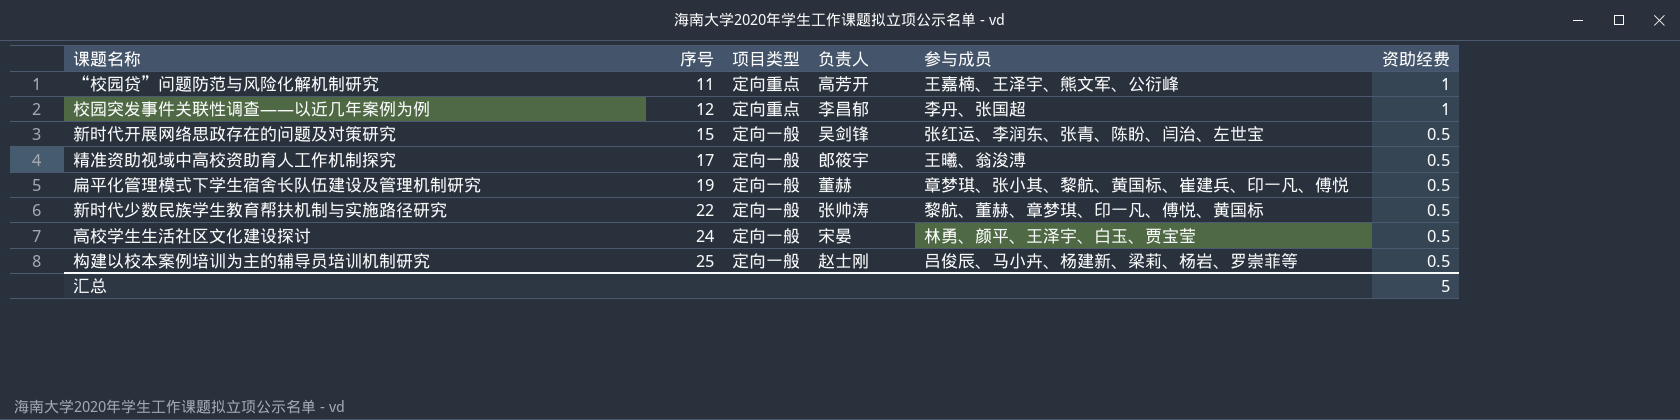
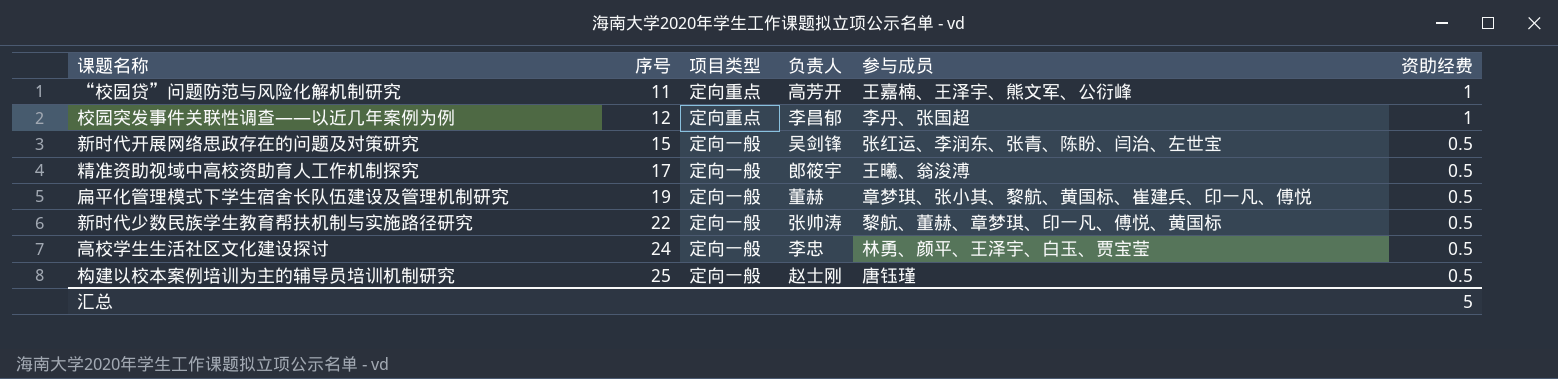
高校学生生活社区文化建设探讨 | 负责人: 宋晏 -> 李忠
构建以校本案例培训为主的辅导员培训机制研究 | 参与成员: 吕俊辰、马小卉、杨建新、梁莉、杨岩、罗崇菲等 -> 唐钰瑾

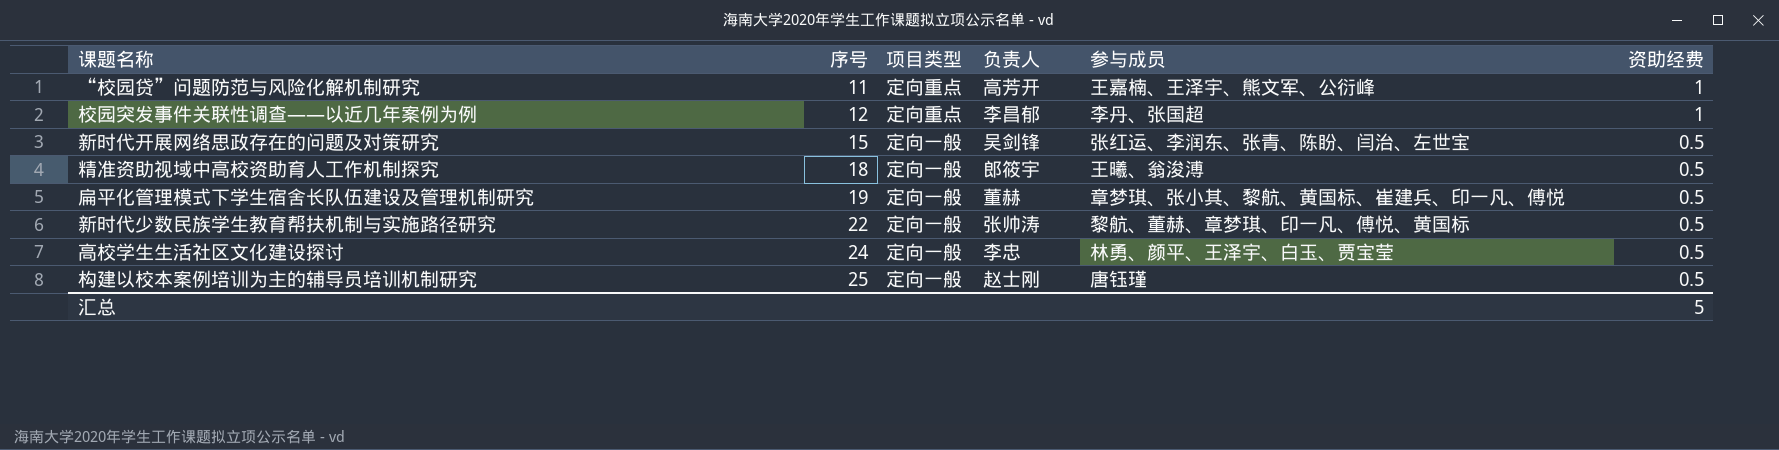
精准资助视域中高校资助育人工作机制探究 | 序号: 17 -> 18

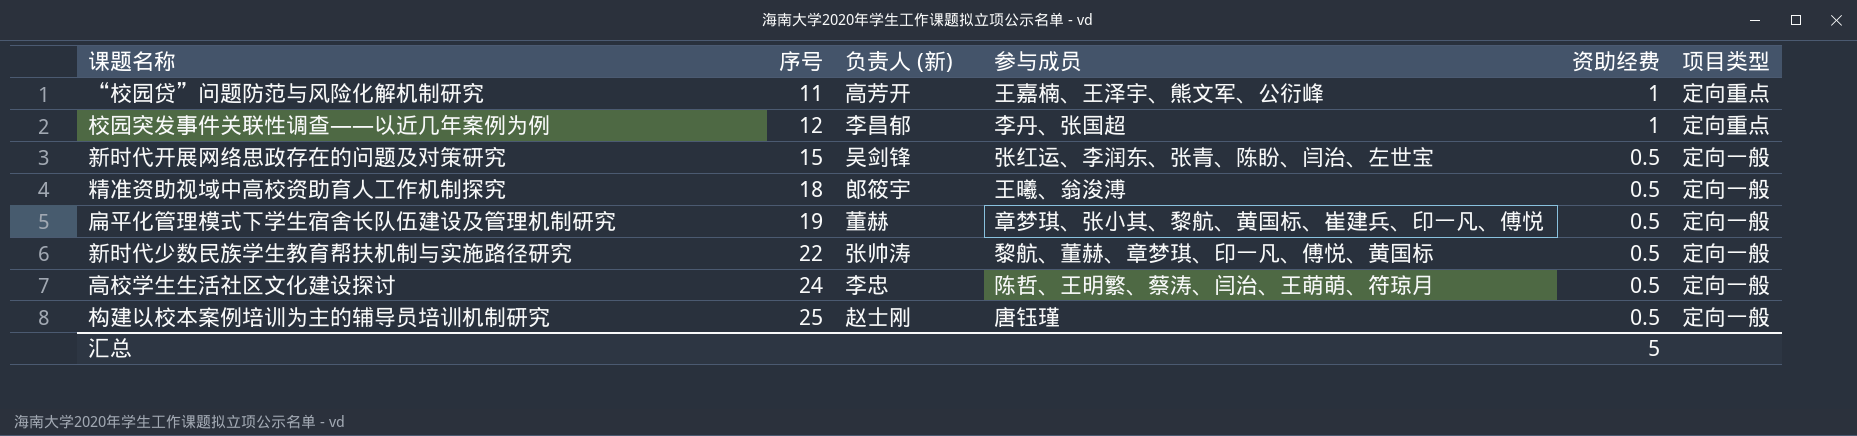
column name: 负责人 -> 负责人 (新)
column 项目类型 | position: 3 -> 6
高校学生生活社区文化建设探讨 | 参与成员: 林勇、颜平、王泽宇、白玉、贾宝莹 -> 陈哲、王明繁、蔡涛、闫治、王萌萌、符琼月

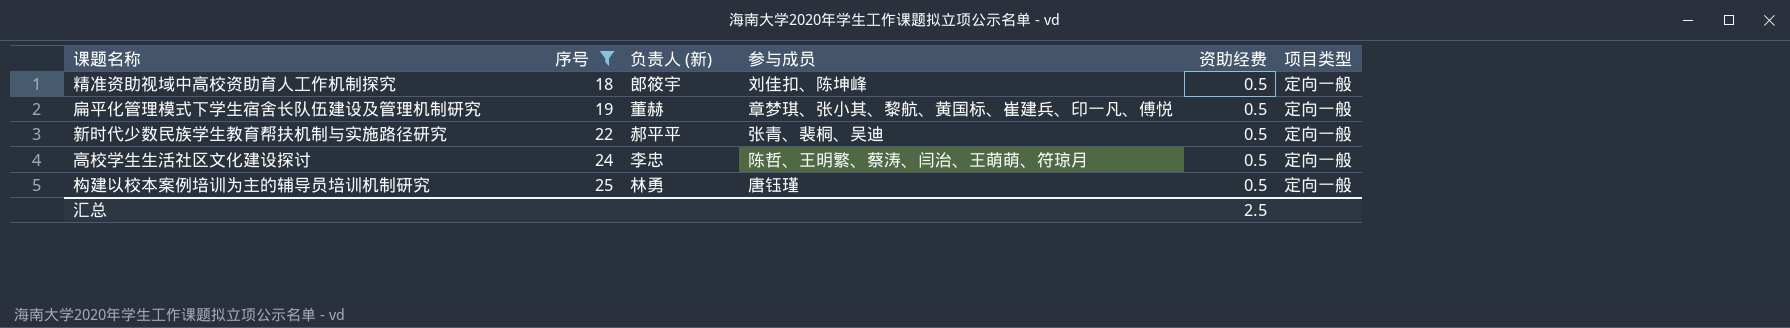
filter: none -> 序号 >= 18
精准资助视域中高校资助育人工作机制探究 | 参与成员: 王曦、翁浚溥 -> 刘佳扣、陈坤峰
新时代少数民族学生教育帮扶机制与实施路径研究 | 负责人 (新): 张帅涛 -> 郝平平
新时代少数民族学生教育帮扶机制与实施路径研究 | 参与成员: 黎航、董赫、章梦琪、印一凡、傅悦、黄国标 -> 张青、裴桐、吴迪
构建以校本案例培训为主的辅导员培训机制研究 | 负责人 (新): 赵士刚 -> 林勇
汇总 | 资助经费: 5 -> 2.5

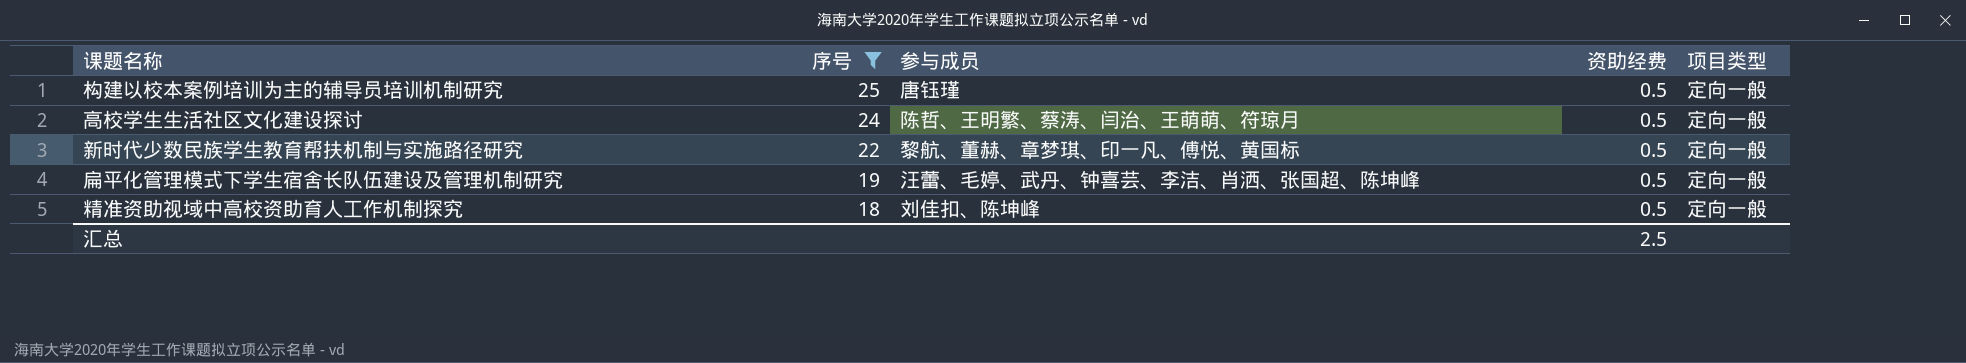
row order: 序号 ascending -> 序号 descending
column 负责人 (新) | position: 3 -> none
新时代少数民族学生教育帮扶机制与实施路径研究 | 参与成员: 张青、裴桐、吴迪 -> 黎航、董赫、章梦琪、印一凡、傅悦、黄国标
扁平化管理模式下学生宿舍长队伍建设及管理机制研究 | 参与成员: 章梦琪、张小其、黎航、黄国标、崔建兵、印一凡、傅悦 -> 汪蕾、毛婷、武丹、钟喜芸、李洁、肖洒、张国超、陈坤峰

